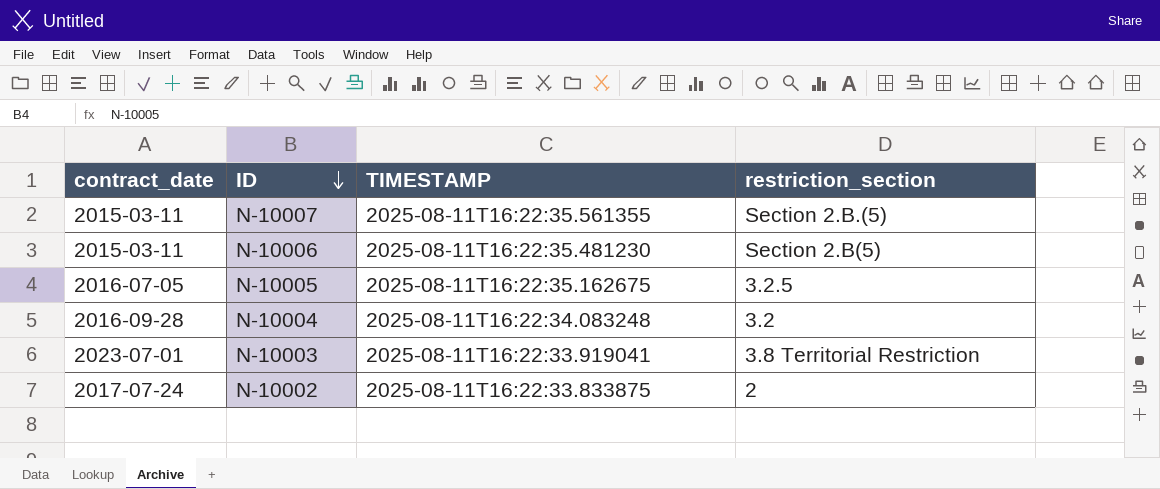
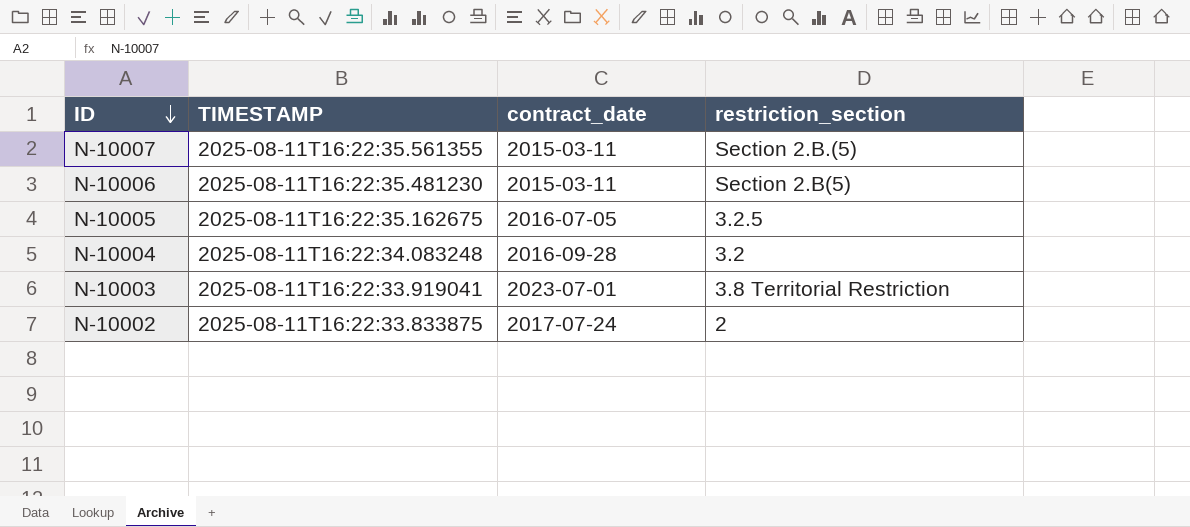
column contract_date | position: 1 -> 3

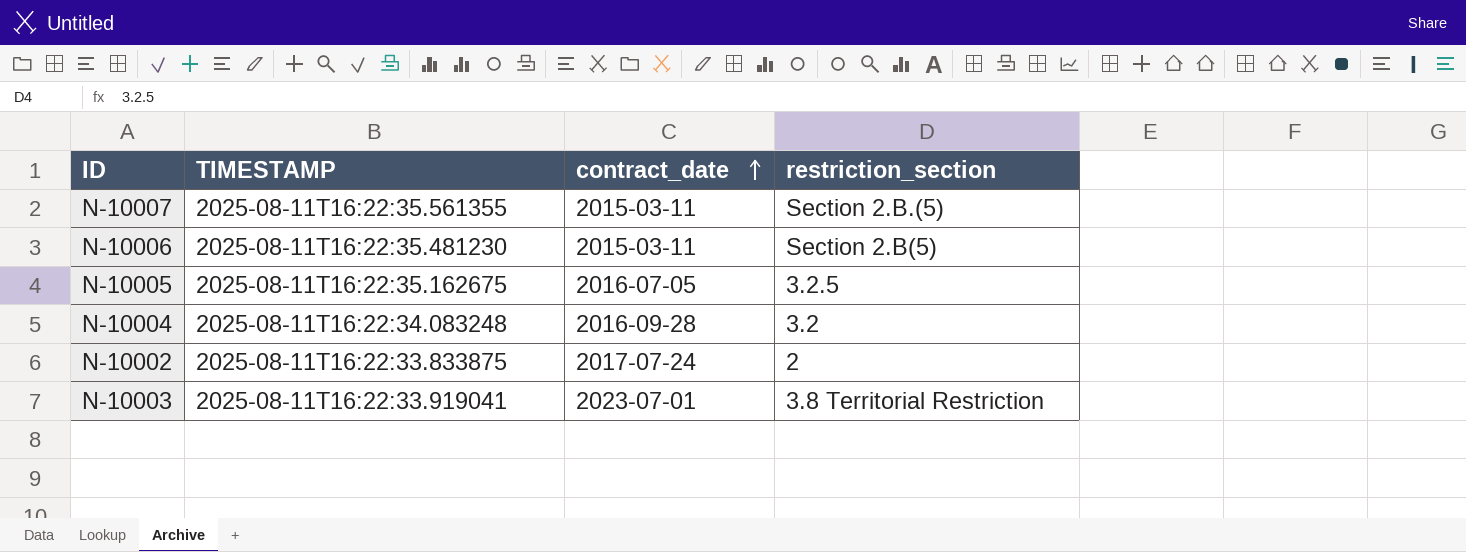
row order: ID descending -> contract_date ascending

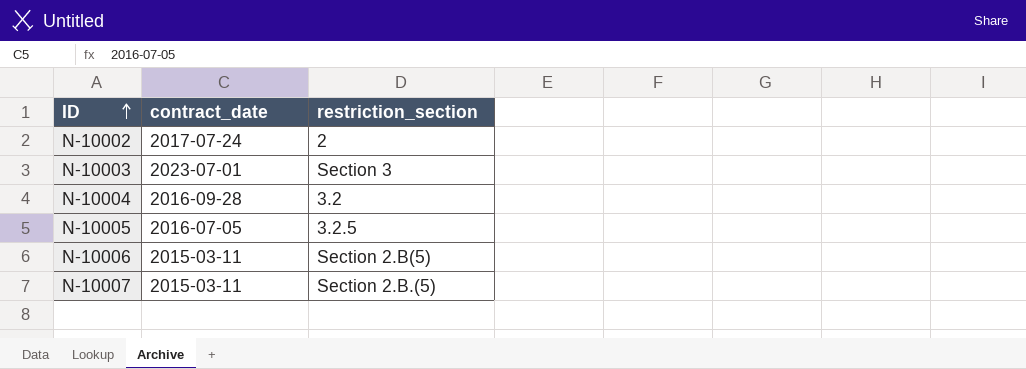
row order: contract_date ascending -> ID ascending
column TIMESTAMP | position: 2 -> none
N-10003 | restriction_section: 3.8 Territorial Restriction -> Section 3

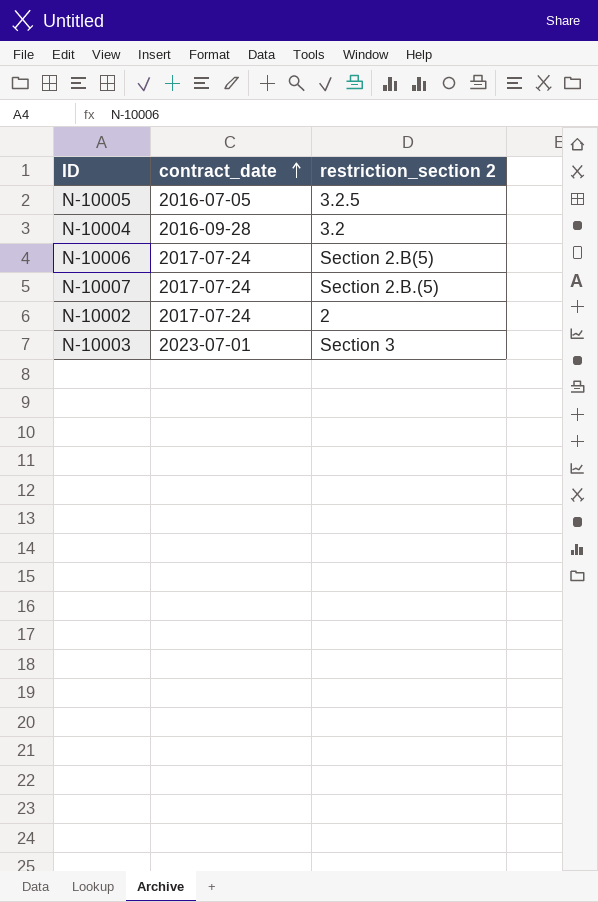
row order: ID ascending -> contract_date ascending
column name: restriction_section -> restriction_section 2
N-10006 | contract_date: 2015-03-11 -> 2017-07-24
N-10007 | contract_date: 2015-03-11 -> 2017-07-24

